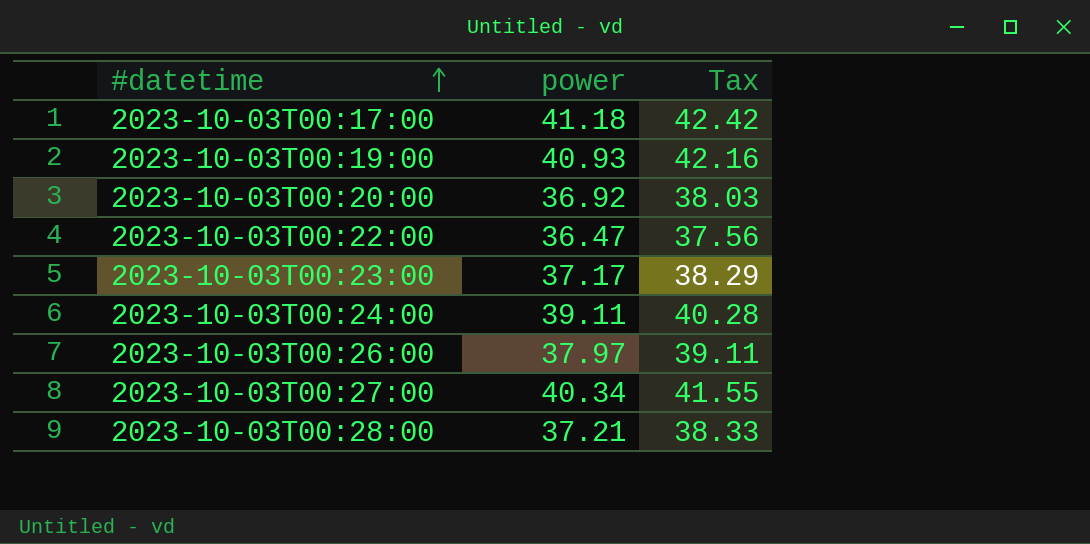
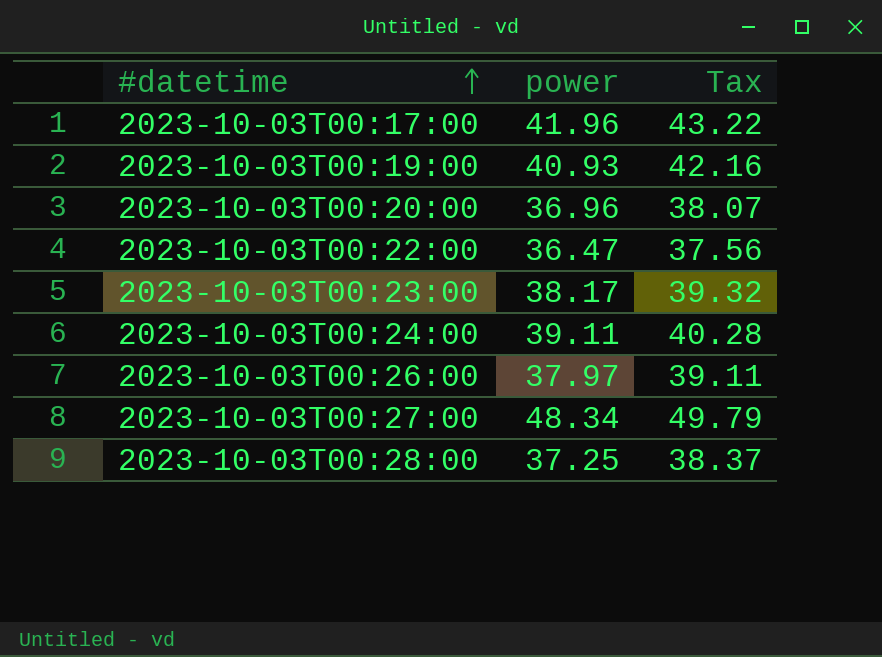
2023-10-03T00:17:00 | power: 41.18 -> 41.96
2023-10-03T00:17:00 | Tax: 42.42 -> 43.22
2023-10-03T00:20:00 | power: 36.92 -> 36.96
2023-10-03T00:20:00 | Tax: 38.03 -> 38.07
2023-10-03T00:23:00 | power: 37.17 -> 38.17
2023-10-03T00:23:00 | Tax: 38.29 -> 39.32
2023-10-03T00:27:00 | power: 40.34 -> 48.34
2023-10-03T00:27:00 | Tax: 41.55 -> 49.79
2023-10-03T00:28:00 | power: 37.21 -> 37.25
2023-10-03T00:28:00 | Tax: 38.33 -> 38.37

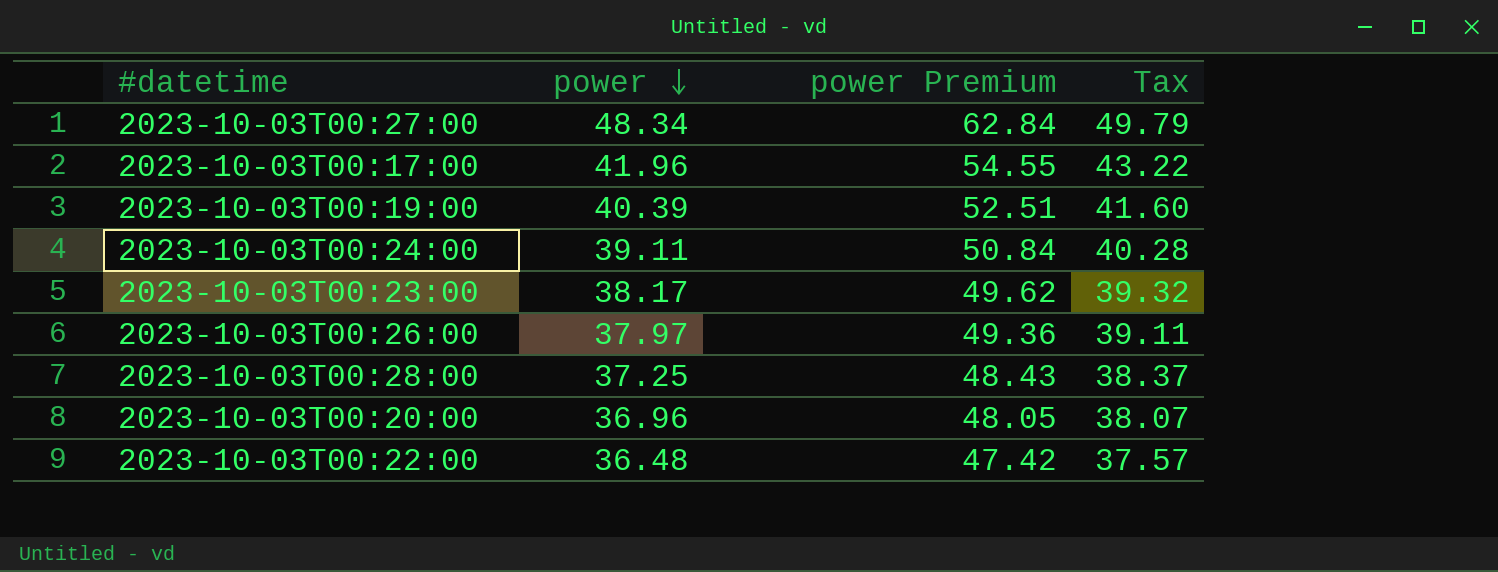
row order: #datetime ascending -> power descending
column power Premium | formula: none -> [power] * 1.3
2023-10-03T00:19:00 | power: 40.93 -> 40.39
2023-10-03T00:19:00 | Tax: 42.16 -> 41.60
2023-10-03T00:22:00 | power: 36.47 -> 36.48
2023-10-03T00:22:00 | Tax: 37.56 -> 37.57

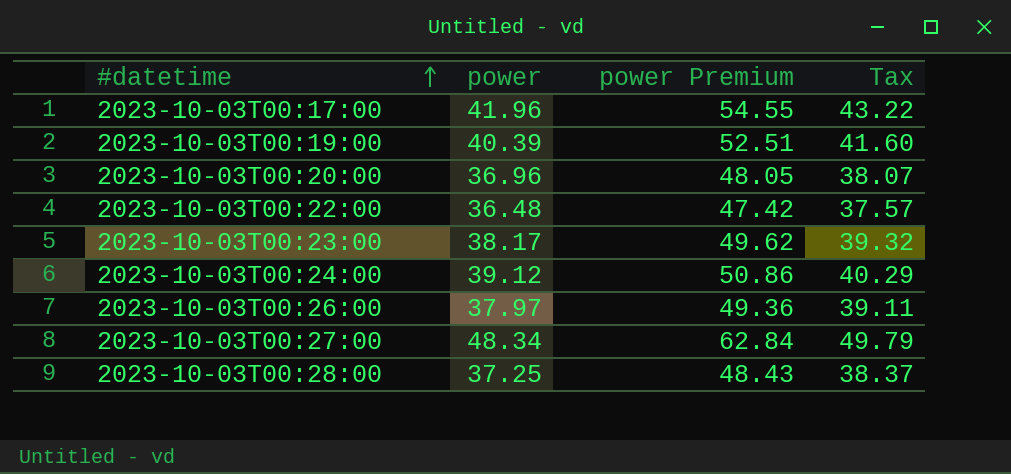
row order: power descending -> #datetime ascending
2023-10-03T00:24:00 | power: 39.11 -> 39.12
2023-10-03T00:24:00 | power Premium: 50.84 -> 50.86
2023-10-03T00:24:00 | Tax: 40.28 -> 40.29

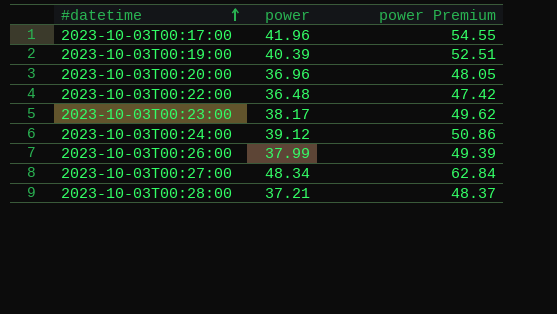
column Tax | formula: [power] * 1.03 -> none
2023-10-03T00:26:00 | power: 37.97 -> 37.99
2023-10-03T00:26:00 | power Premium: 49.36 -> 49.39
2023-10-03T00:28:00 | power: 37.25 -> 37.21
2023-10-03T00:28:00 | power Premium: 48.43 -> 48.37

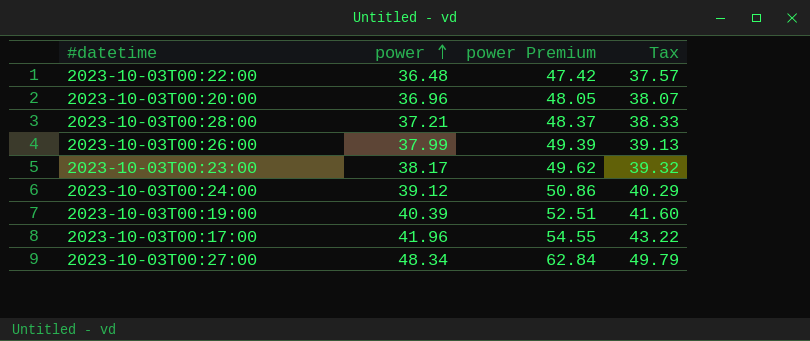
row order: #datetime ascending -> power ascending
column Tax | formula: none -> [power] * 1.03

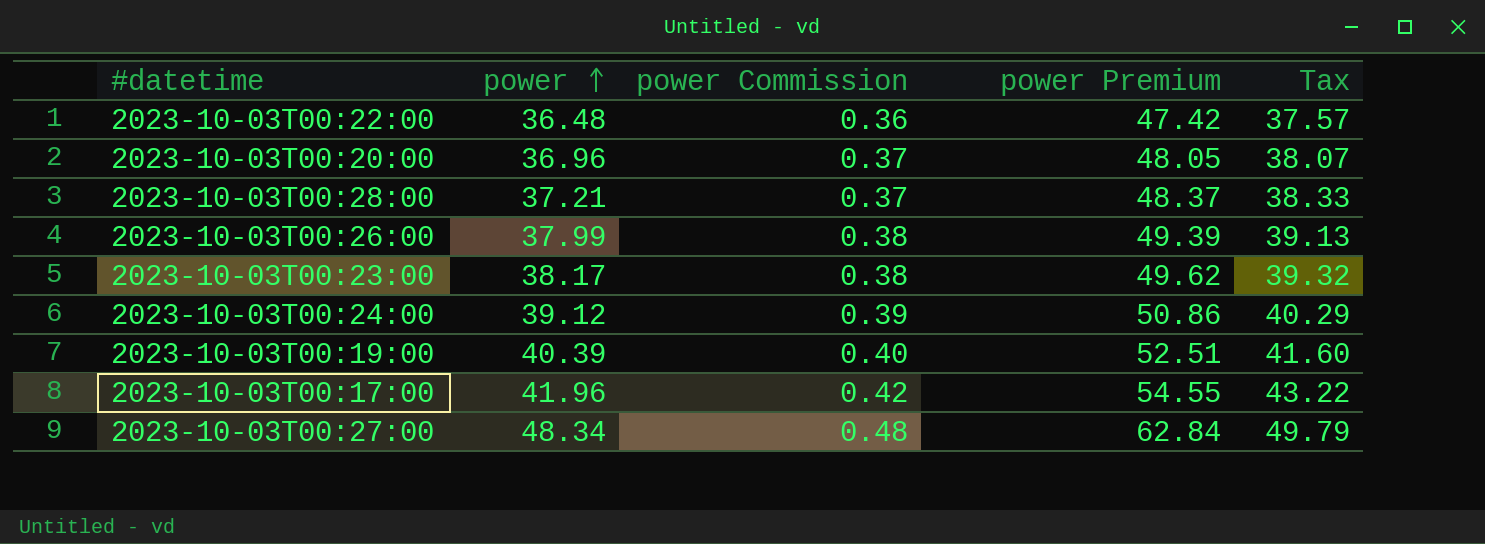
column power Commission | formula: none -> [power] * 0.01

